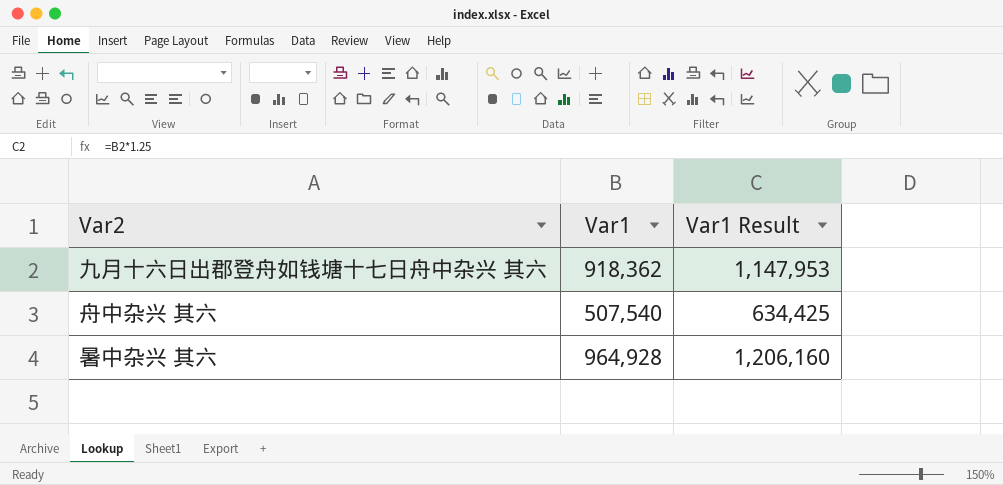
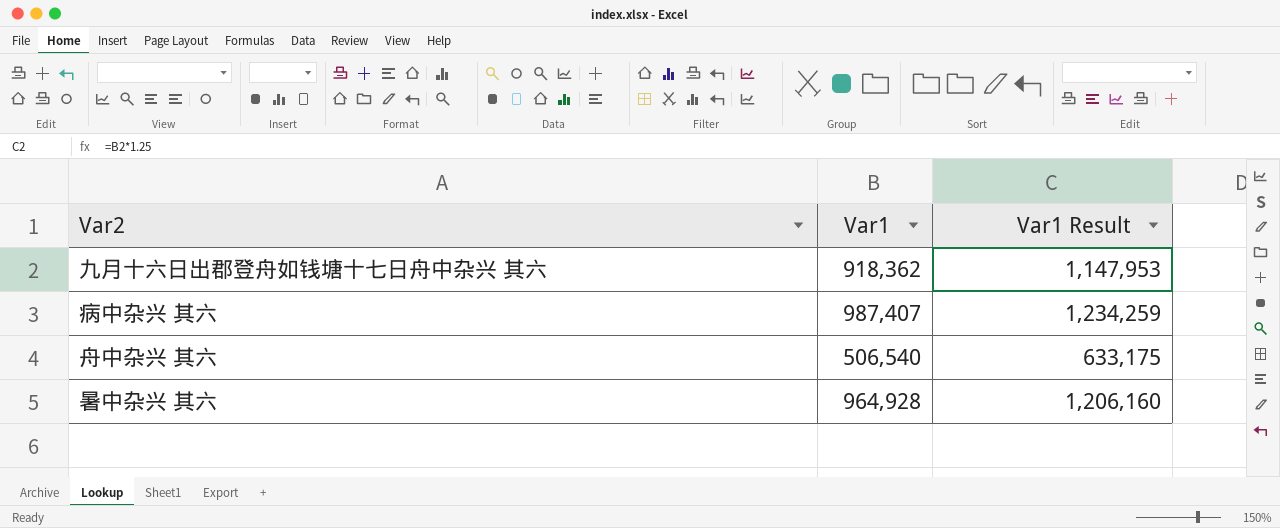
row 病中杂兴 其六: none -> 987,407 | 1,234,259
舟中杂兴 其六 | Var1: 507,540 -> 506,540
舟中杂兴 其六 | Var1 Result: 634,425 -> 633,175

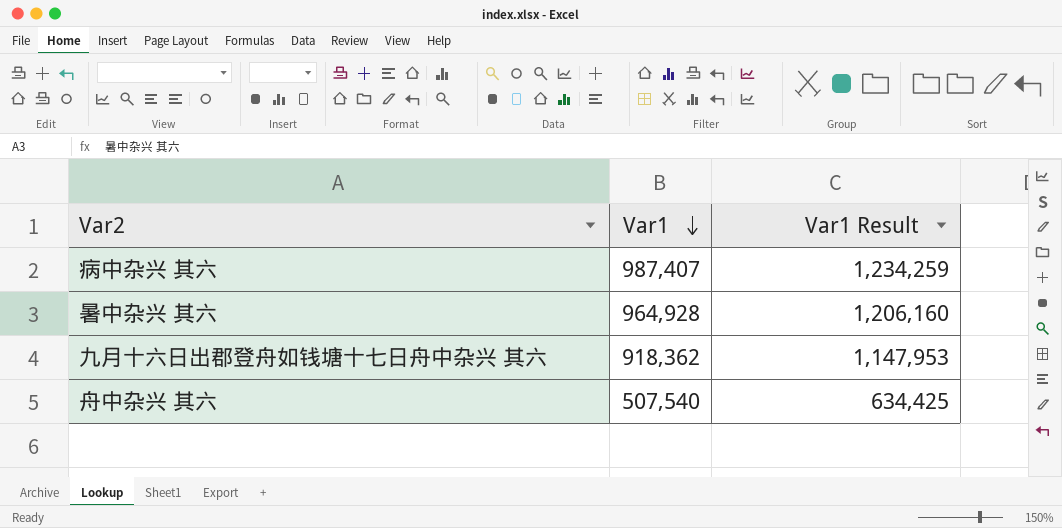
row order: none -> Var1 descending
舟中杂兴 其六 | Var1: 506,540 -> 507,540
舟中杂兴 其六 | Var1 Result: 633,175 -> 634,425

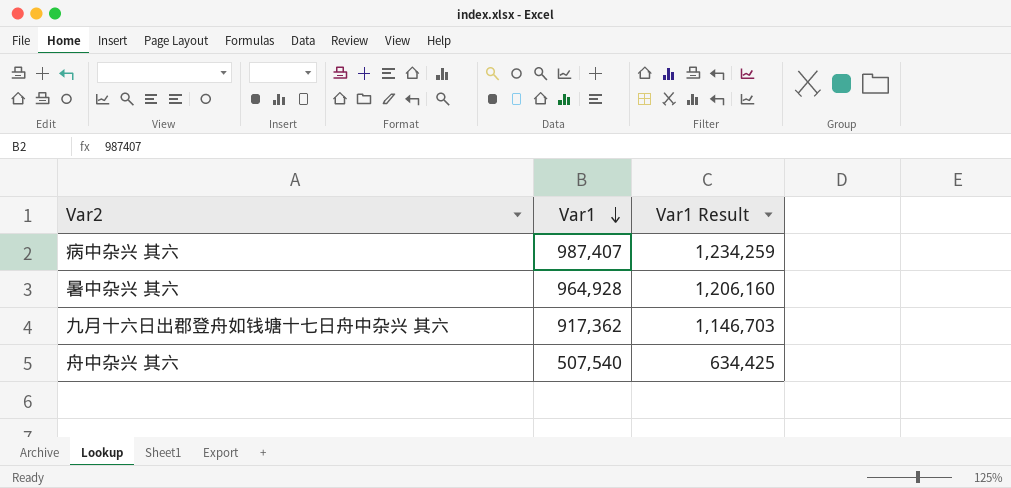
九月十六日出郡登舟如钱塘十七日舟中杂兴 其六 | Var1: 918,362 -> 917,362
九月十六日出郡登舟如钱塘十七日舟中杂兴 其六 | Var1 Result: 1,147,953 -> 1,146,703

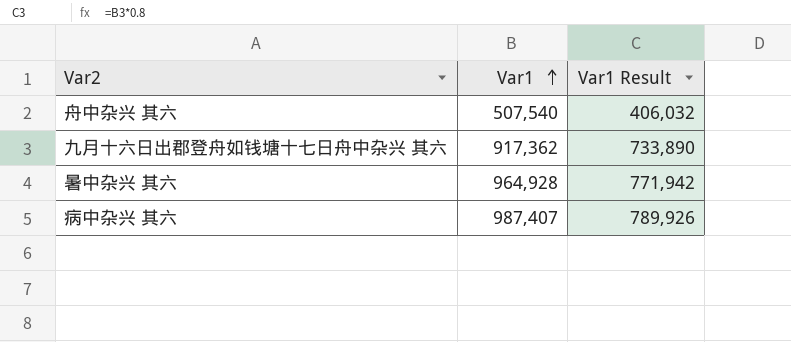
row order: Var1 descending -> Var1 ascending
column Var1 Result | formula: [Var1] * 1.25 -> [Var1] * 0.8

